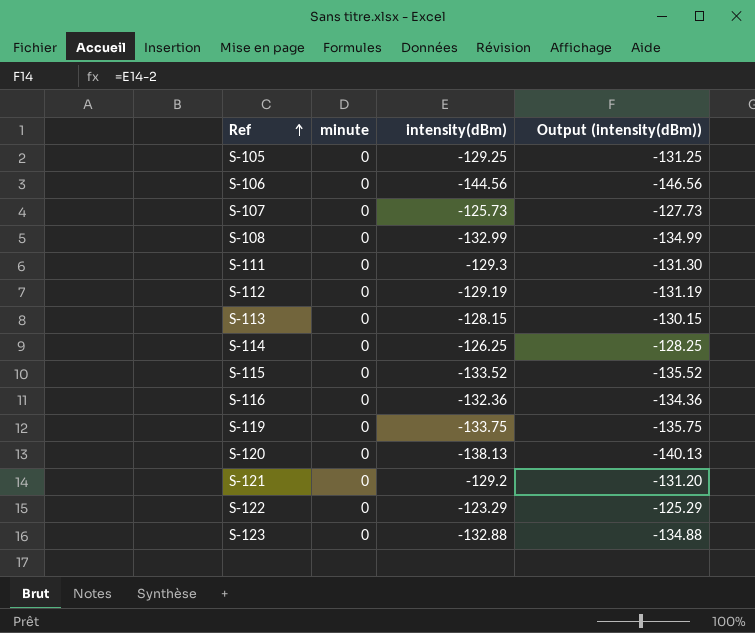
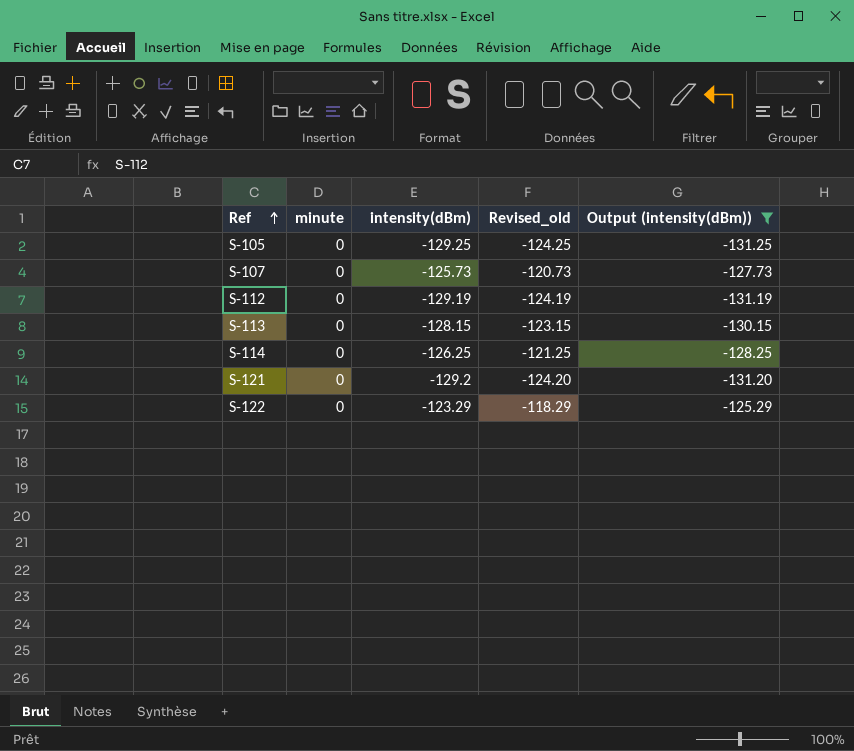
filter: none -> Output (intensity(dBm)) >= -131.25
column Revised_old | formula: none -> [intensity(dBm)] + 5

